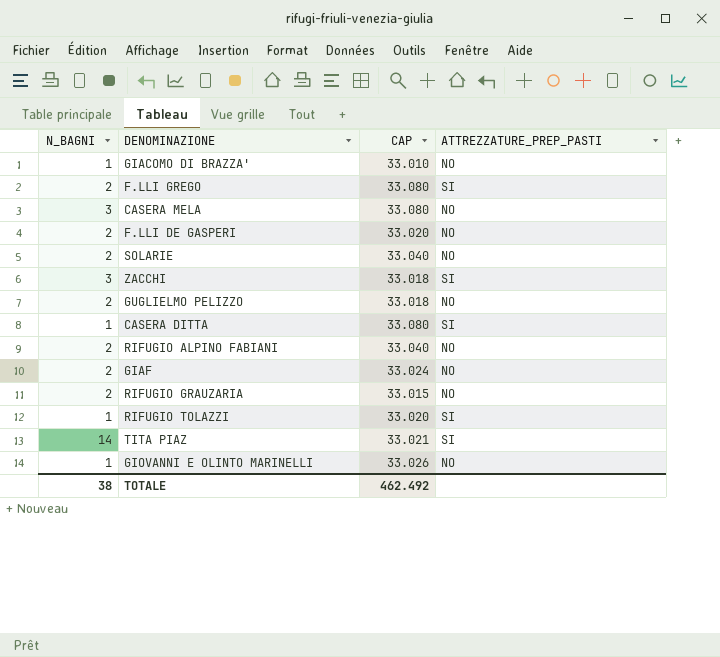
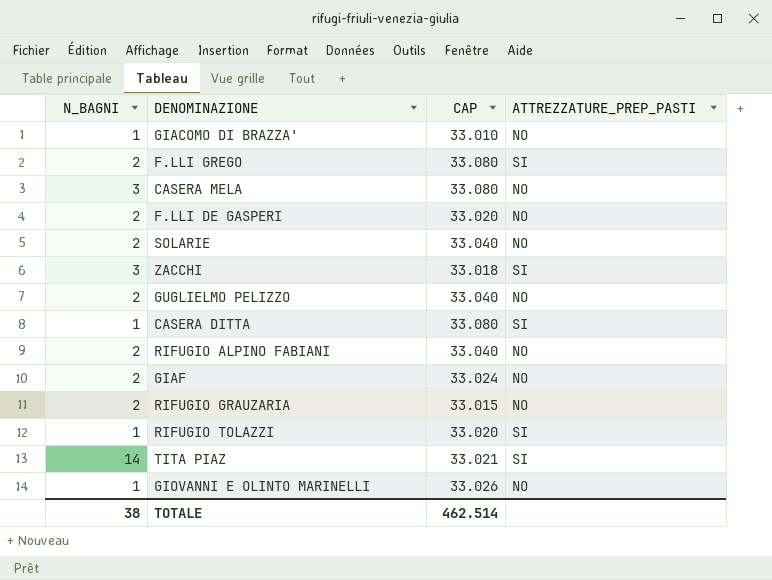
GUGLIELMO PELIZZO | CAP: 33.018 -> 33.040
TOTALE | CAP: 462.492 -> 462.514

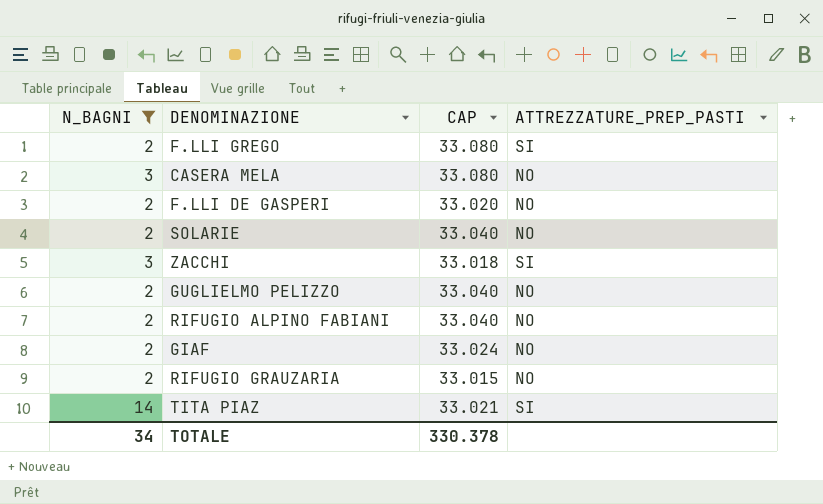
filter: none -> N_BAGNI != 1
TOTALE | N_BAGNI: 38 -> 34
TOTALE | CAP: 462.514 -> 330.378

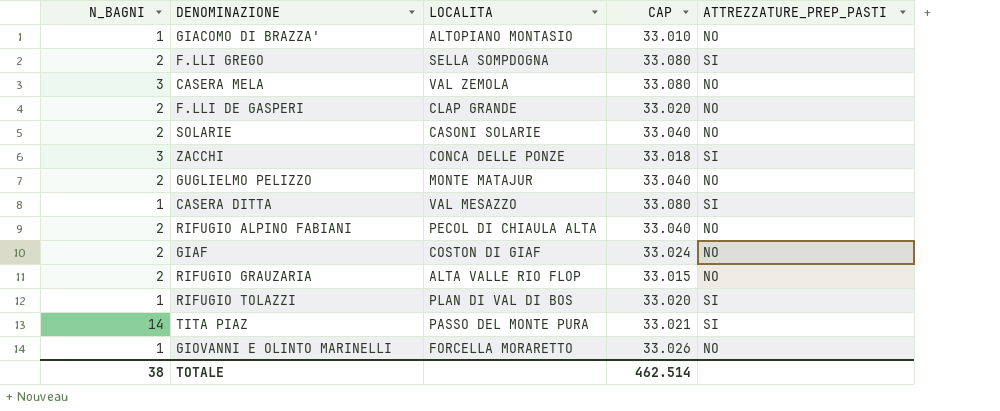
filter: N_BAGNI != 1 -> none
column LOCALITA | position: none -> 3
TOTALE | N_BAGNI: 34 -> 38
TOTALE | CAP: 330.378 -> 462.514

